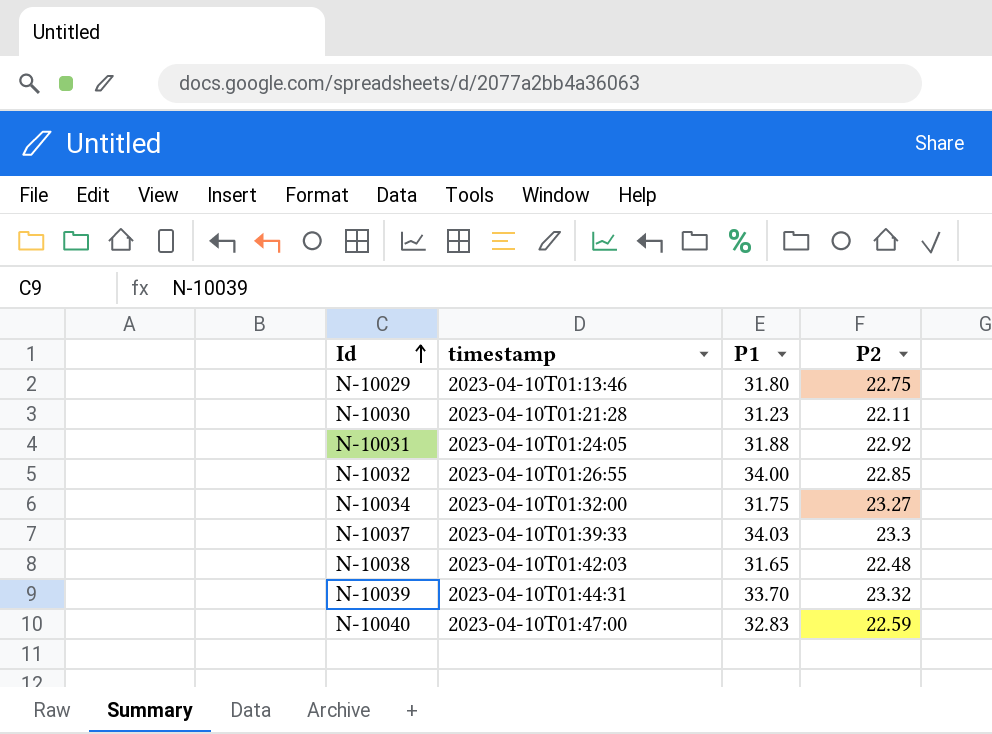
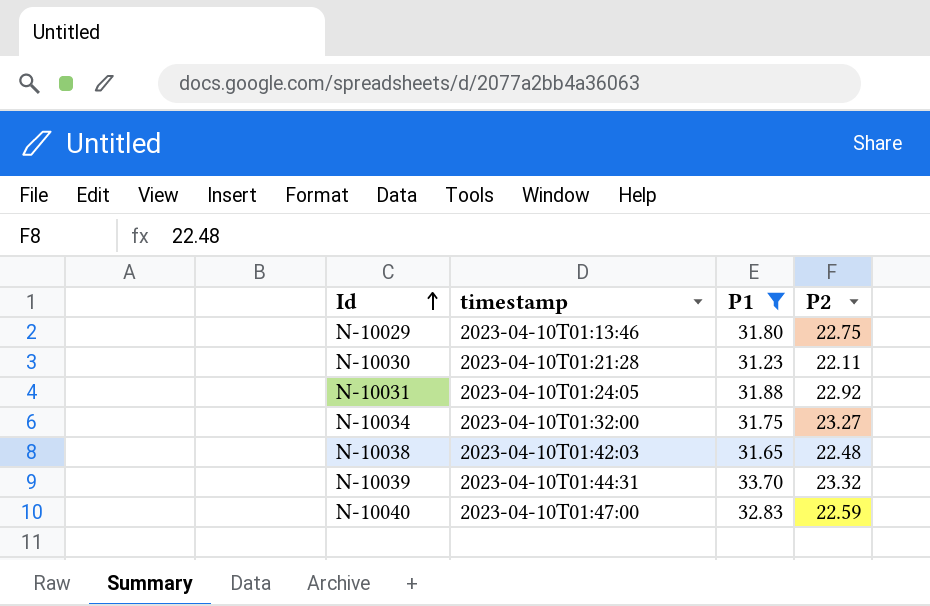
filter: none -> P1 <= 33.70

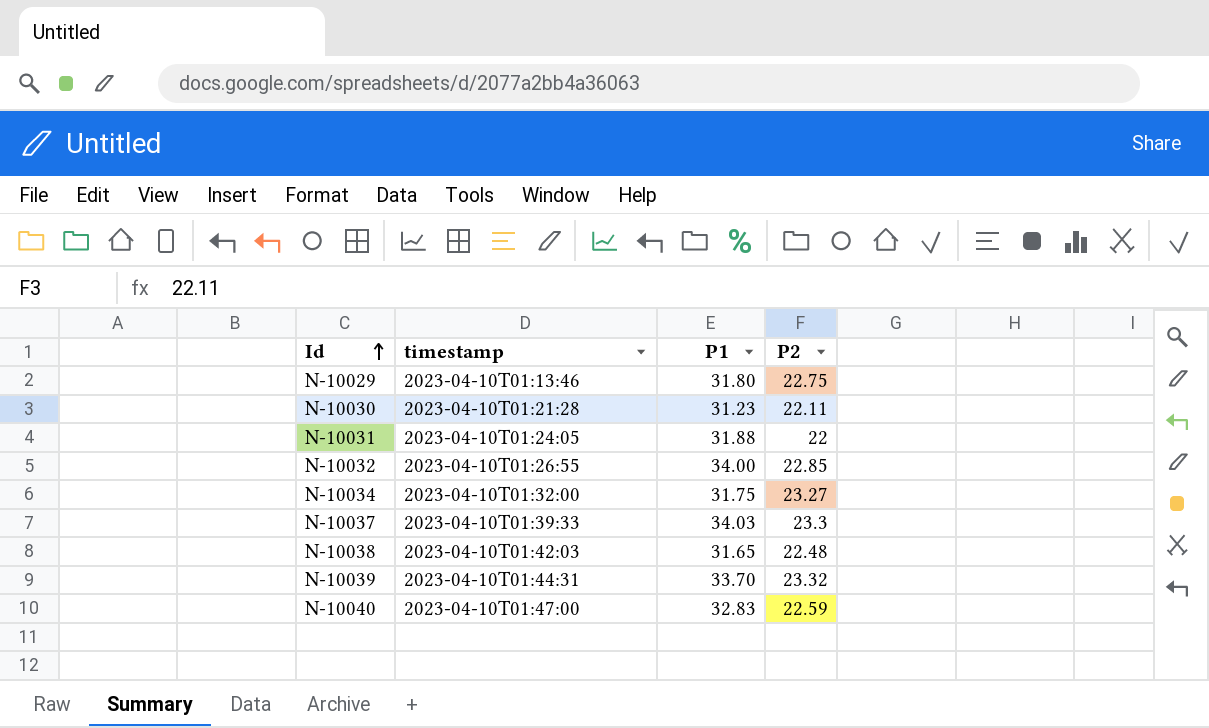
filter: P1 <= 33.70 -> none
N-10031 | P2: 22.92 -> 22

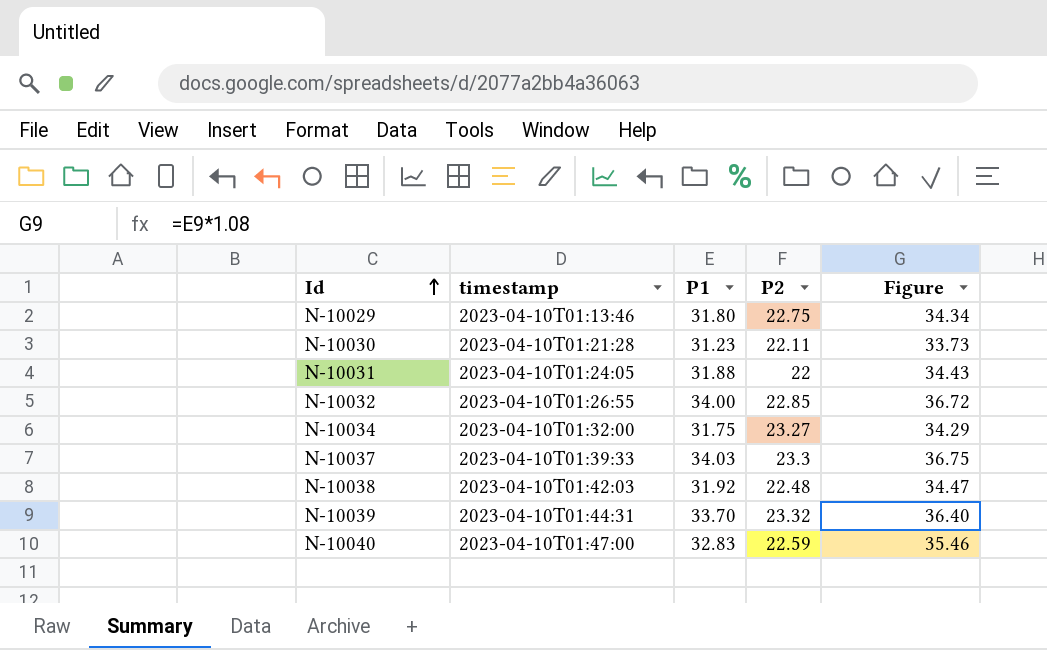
column Figure | formula: none -> [P1] * 1.08
N-10038 | P1: 31.65 -> 31.92

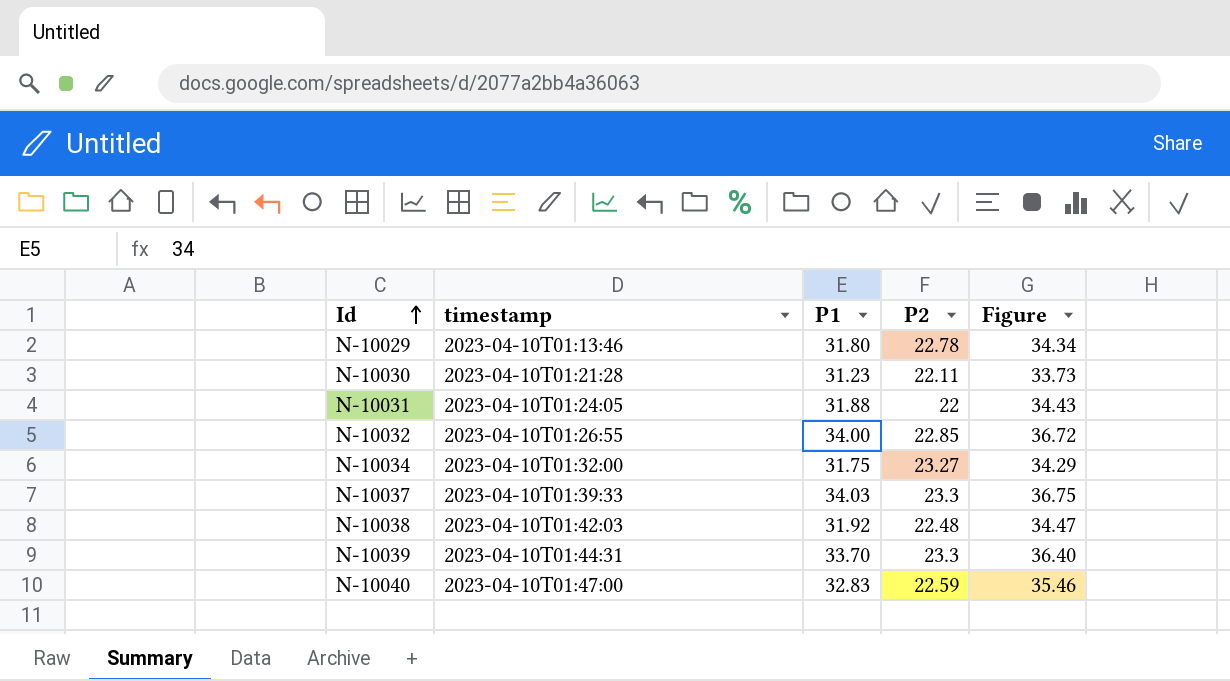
N-10029 | P2: 22.75 -> 22.78
N-10039 | P2: 23.32 -> 23.3

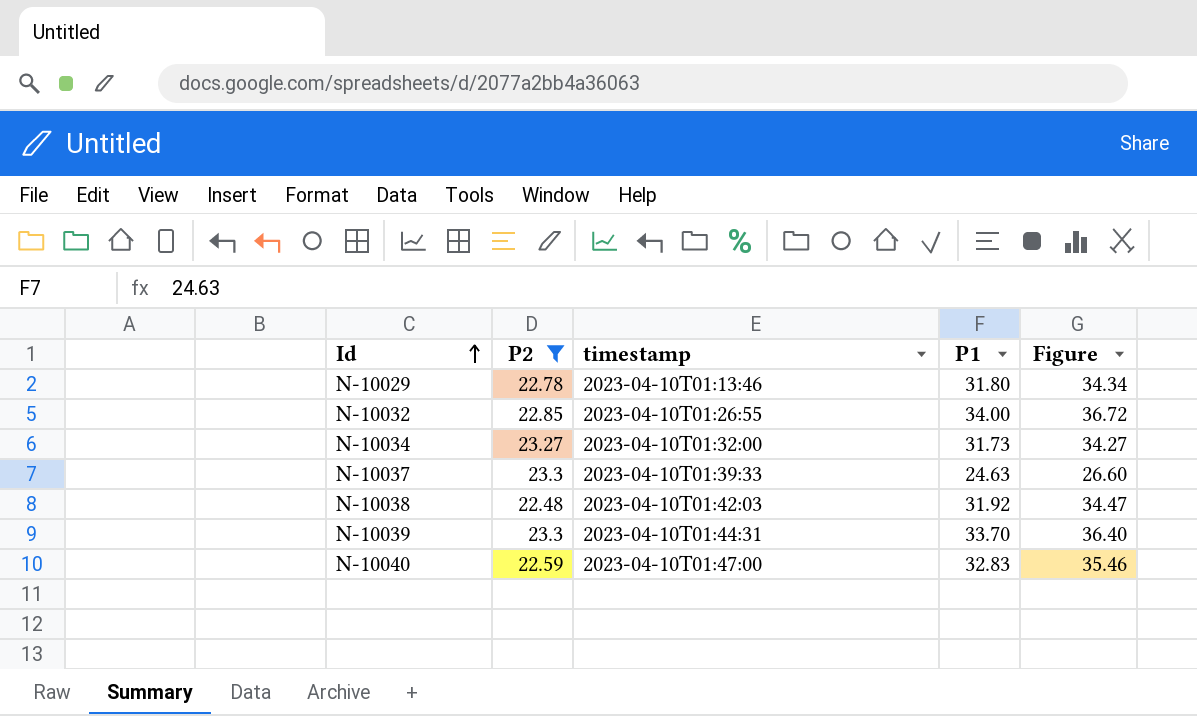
filter: none -> P2 >= 22.48
column P2 | position: 4 -> 2
N-10034 | P1: 31.75 -> 31.73
N-10034 | Figure: 34.29 -> 34.27
N-10037 | P1: 34.03 -> 24.63
N-10037 | Figure: 36.75 -> 26.60

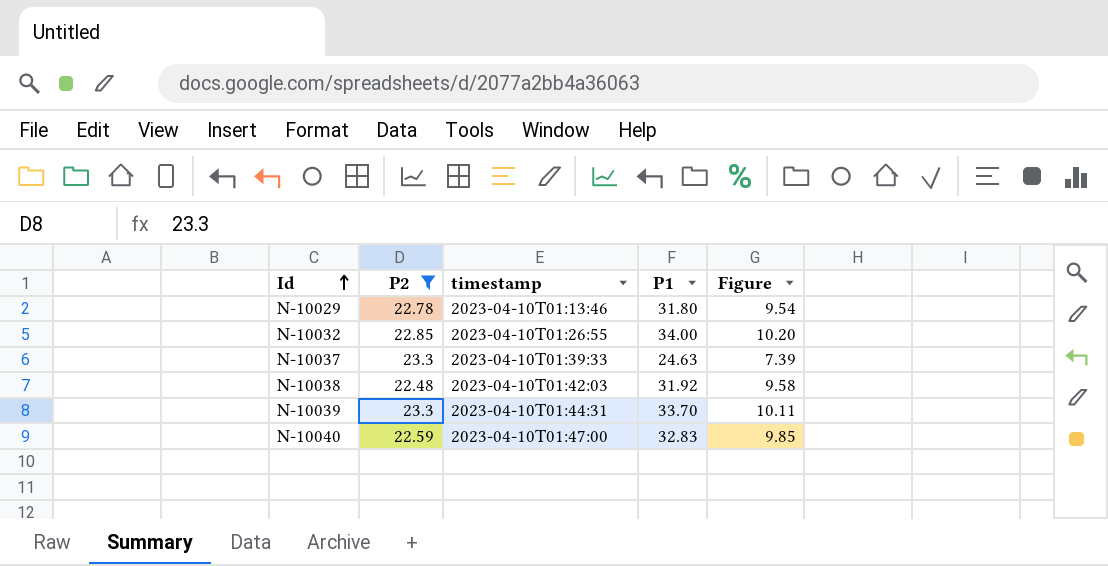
column Figure | formula: [P1] * 1.08 -> [P1] * 0.3
row N-10034: 23.27 | 2023-04-10T01:32:00 | 31.73 | 34.27 -> none

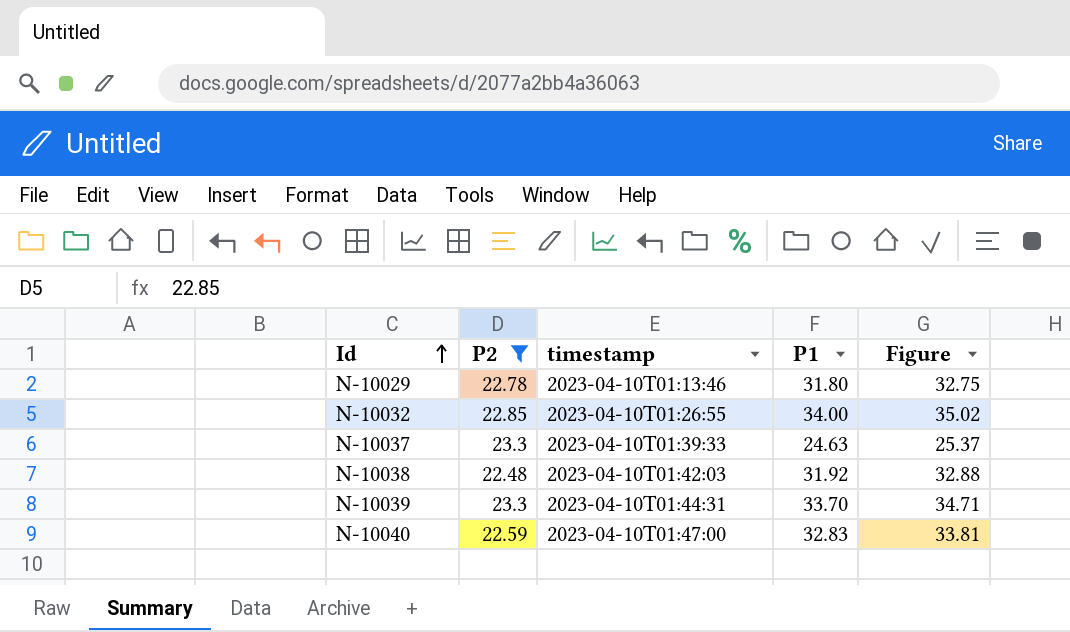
column Figure | formula: [P1] * 0.3 -> [P1] * 1.03

